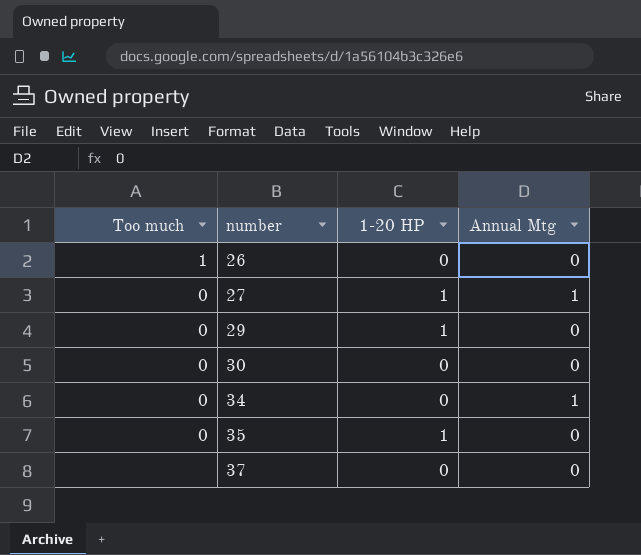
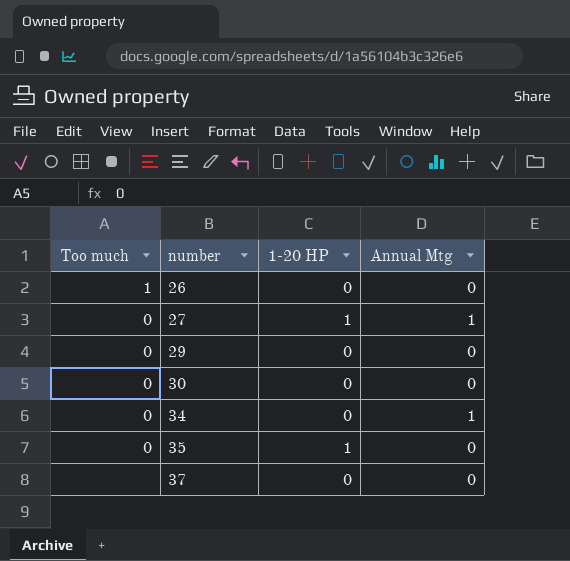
29 | 1-20 HP: 1 -> 0

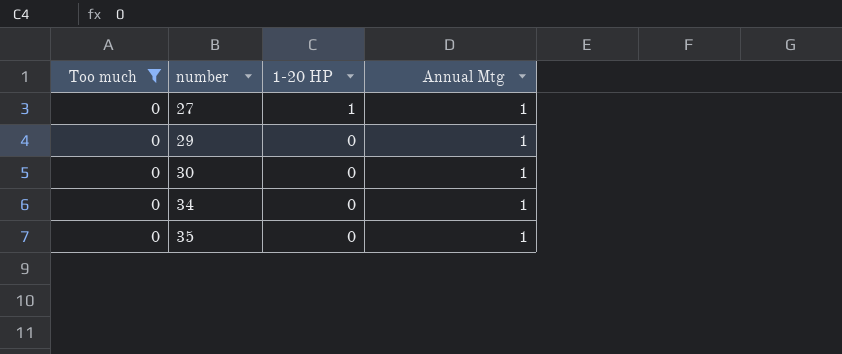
filter: none -> Too much = 0
29 | Annual Mtg: 0 -> 1
30 | Annual Mtg: 0 -> 1
35 | 1-20 HP: 1 -> 0
35 | Annual Mtg: 0 -> 1

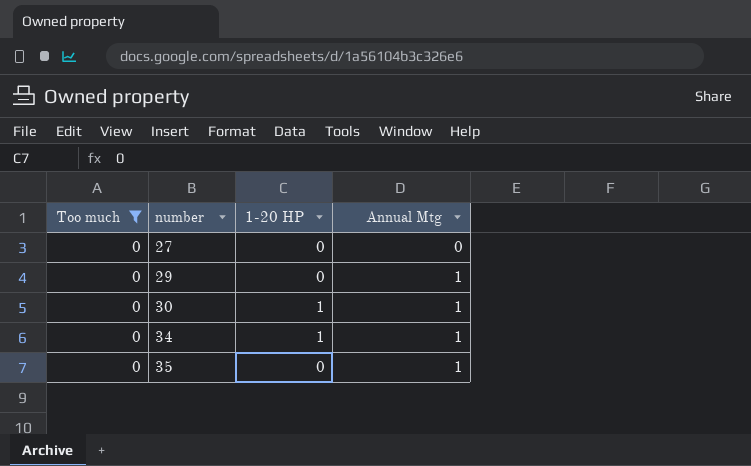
27 | 1-20 HP: 1 -> 0
27 | Annual Mtg: 1 -> 0
30 | 1-20 HP: 0 -> 1
34 | 1-20 HP: 0 -> 1

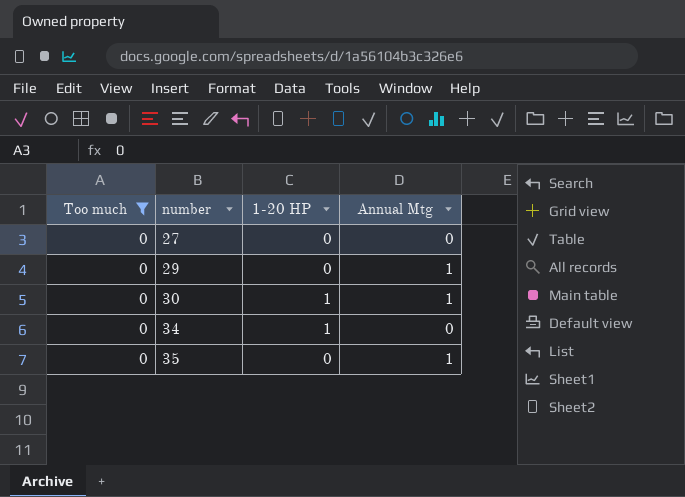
34 | Annual Mtg: 1 -> 0

